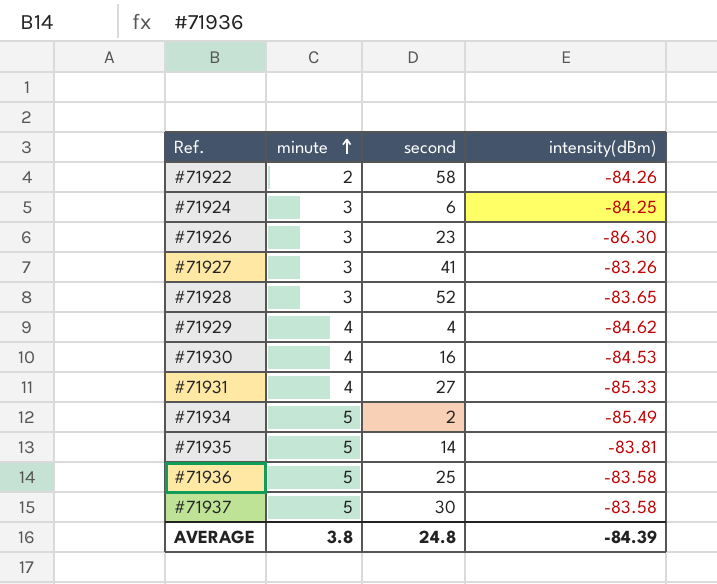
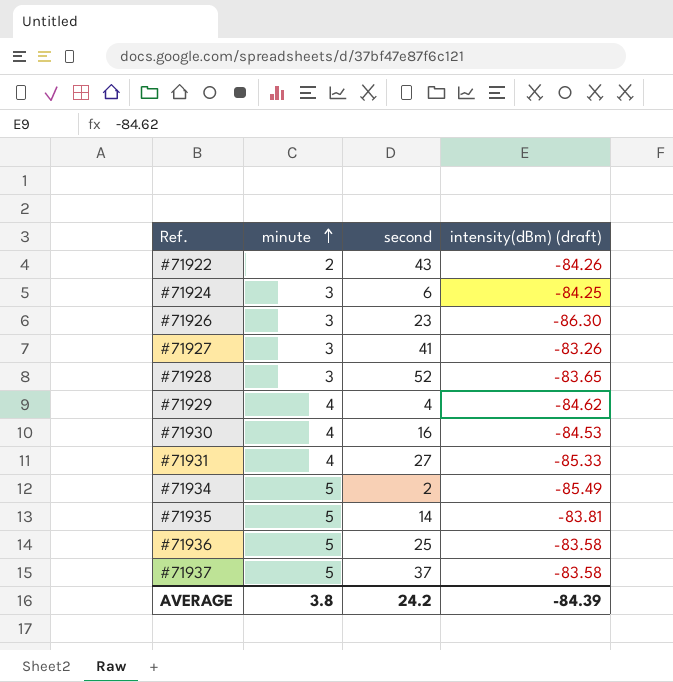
column name: intensity(dBm) -> intensity(dBm) (draft)
#71922 | second: 58 -> 43
#71937 | second: 30 -> 37
AVERAGE | second: 24.8 -> 24.2

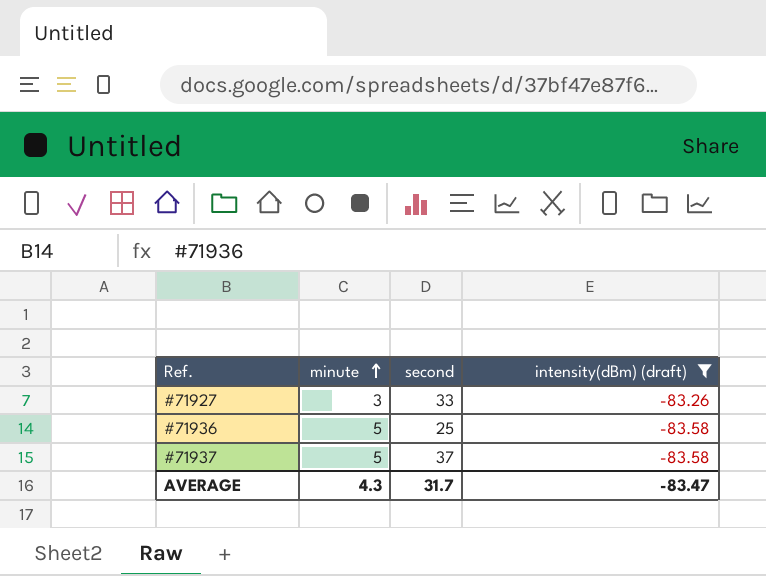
filter: none -> intensity(dBm) (draft) >= -83.58
#71927 | second: 41 -> 33
AVERAGE | minute: 3.8 -> 4.3
AVERAGE | second: 24.2 -> 31.7
AVERAGE | intensity(dBm) (draft): -84.39 -> -83.47

